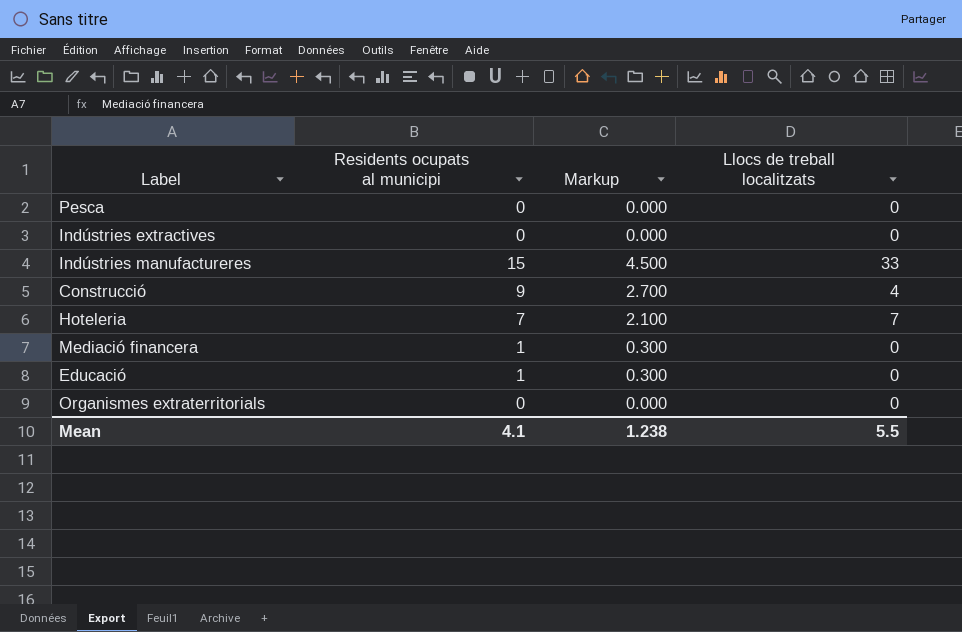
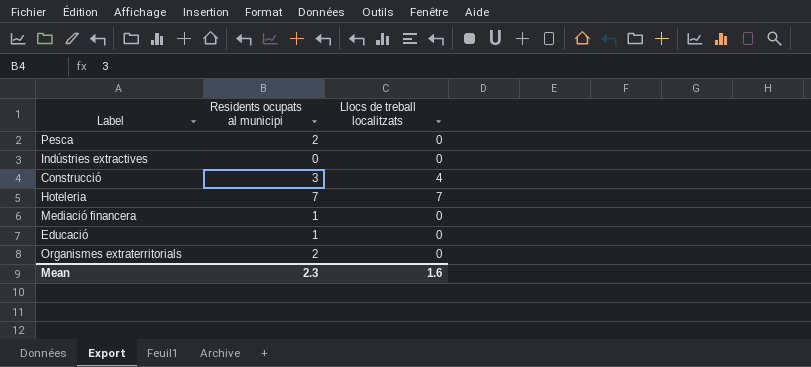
column Markup | formula: [Residents ocupats al municipi] * 0.3 -> none
row Indústries manufactureres: 15 | 4.500 | 33 -> none
Pesca | Residents ocupats al municipi: 0 -> 2
Construcció | Residents ocupats al municipi: 9 -> 3
Organismes extraterritorials | Residents ocupats al municipi: 0 -> 2
Mean | Residents ocupats al municipi: 4.1 -> 2.3
Mean | Llocs de treball localitzats: 5.5 -> 1.6

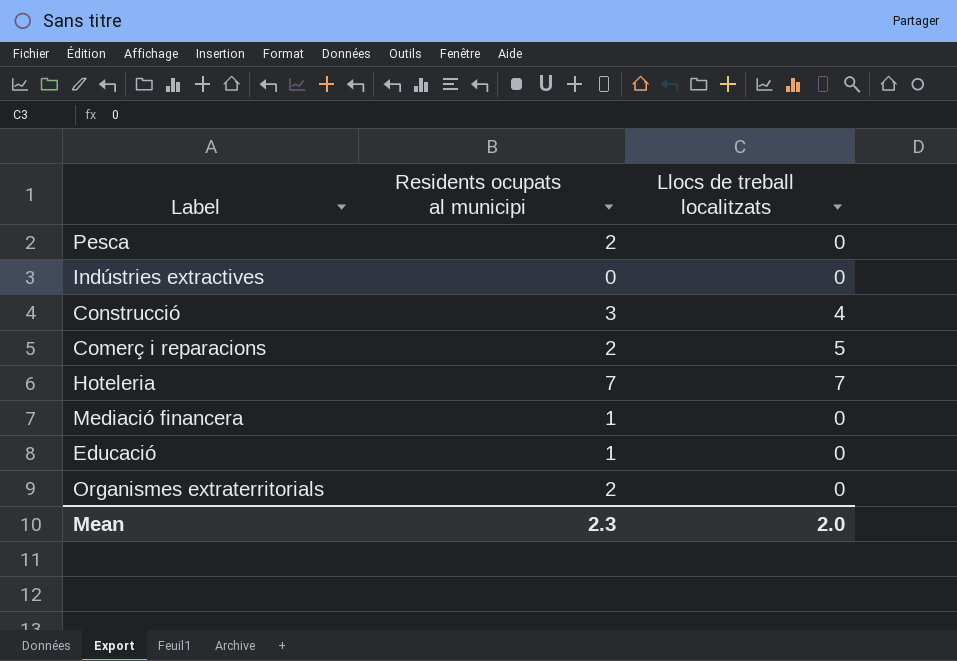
row Comerç i reparacions: none -> 2 | 5
Mean | Llocs de treball localitzats: 1.6 -> 2.0

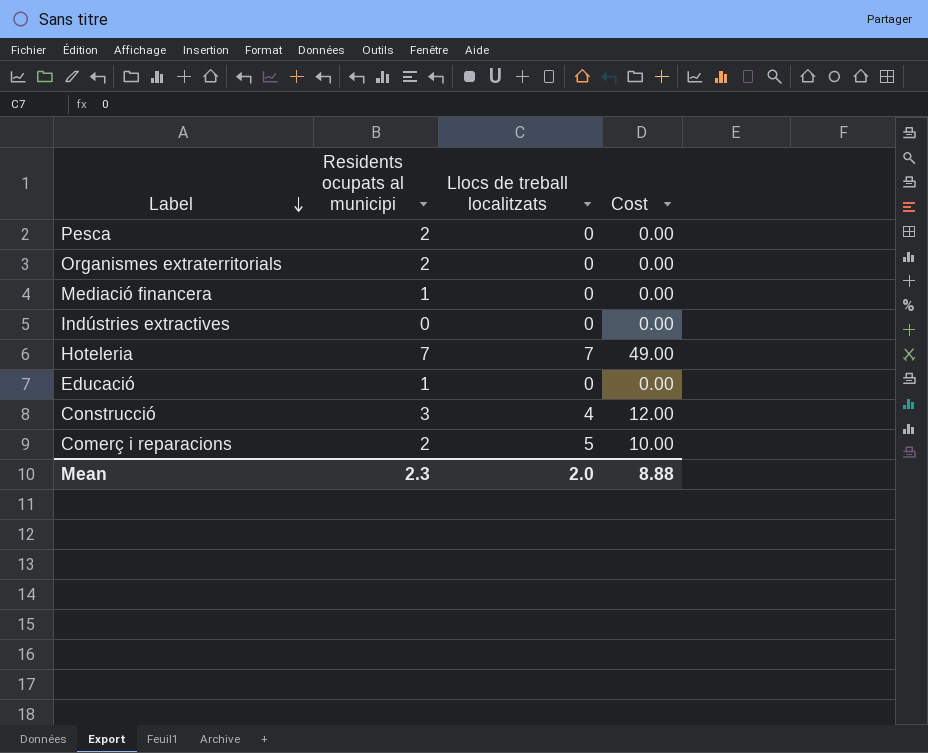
row order: none -> Label descending
column Cost | formula: none -> [Residents ocupats al municipi] * [Llocs de treball localitzats]

